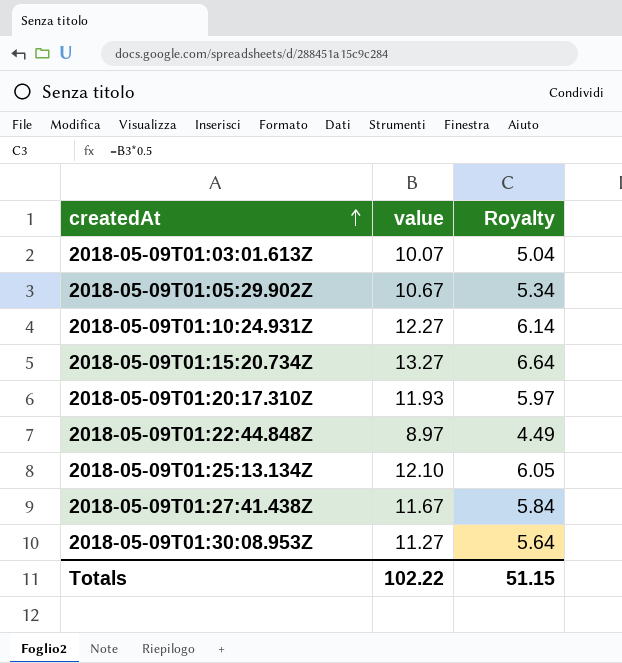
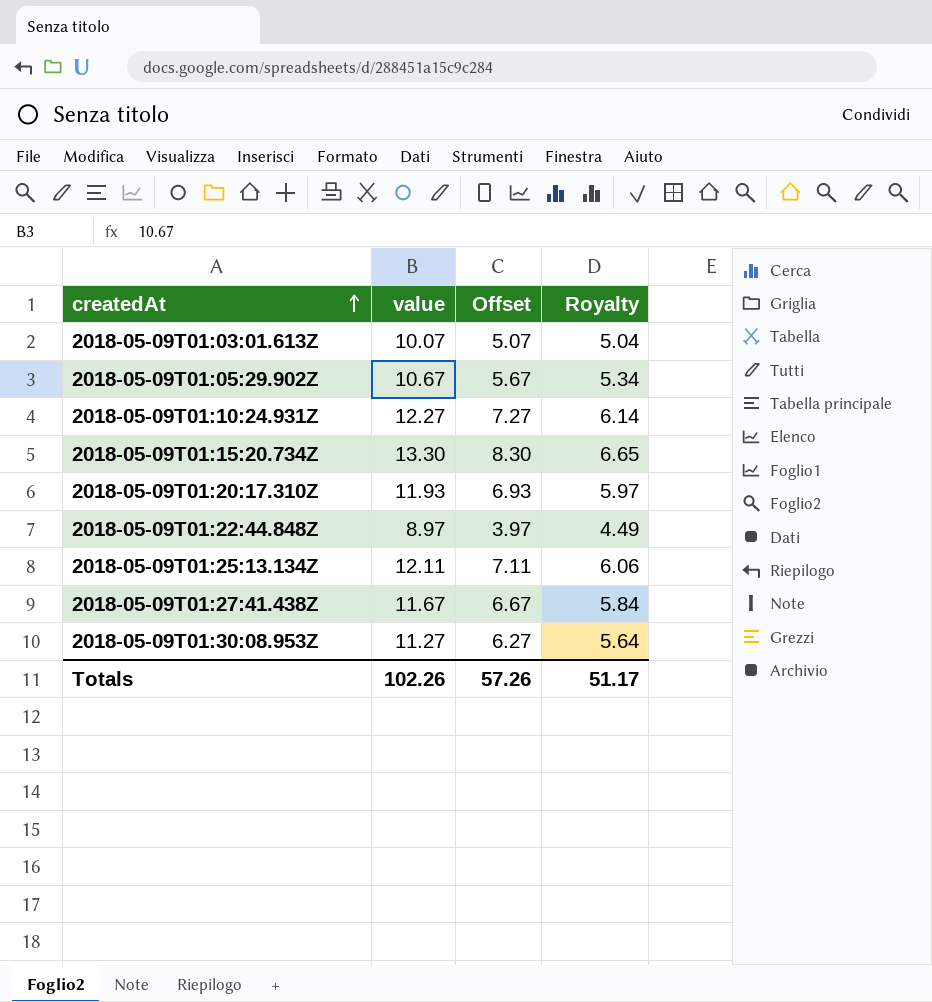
column Offset | formula: none -> [value] - 5
2018-05-09T01:15:20.734Z | value: 13.27 -> 13.30
2018-05-09T01:15:20.734Z | Royalty: 6.64 -> 6.65
2018-05-09T01:25:13.134Z | value: 12.10 -> 12.11
2018-05-09T01:25:13.134Z | Royalty: 6.05 -> 6.06
Totals | value: 102.22 -> 102.26
Totals | Royalty: 51.15 -> 51.17

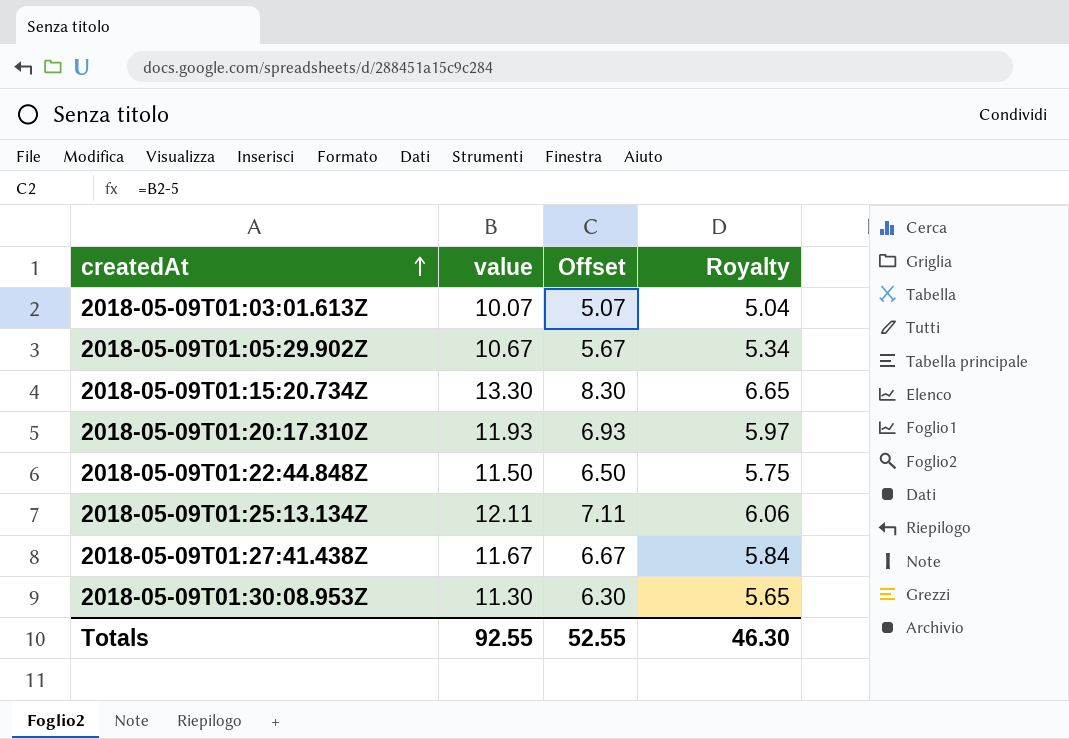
row 2018-05-09T01:10:24.931Z: 12.27 | 7.27 | 6.14 -> none
2018-05-09T01:22:44.848Z | value: 8.97 -> 11.50
2018-05-09T01:22:44.848Z | Offset: 3.97 -> 6.50
2018-05-09T01:22:44.848Z | Royalty: 4.49 -> 5.75
2018-05-09T01:30:08.953Z | value: 11.27 -> 11.30
2018-05-09T01:30:08.953Z | Offset: 6.27 -> 6.30
2018-05-09T01:30:08.953Z | Royalty: 5.64 -> 5.65
Totals | value: 102.26 -> 92.55
Totals | Offset: 57.26 -> 52.55
Totals | Royalty: 51.17 -> 46.30

